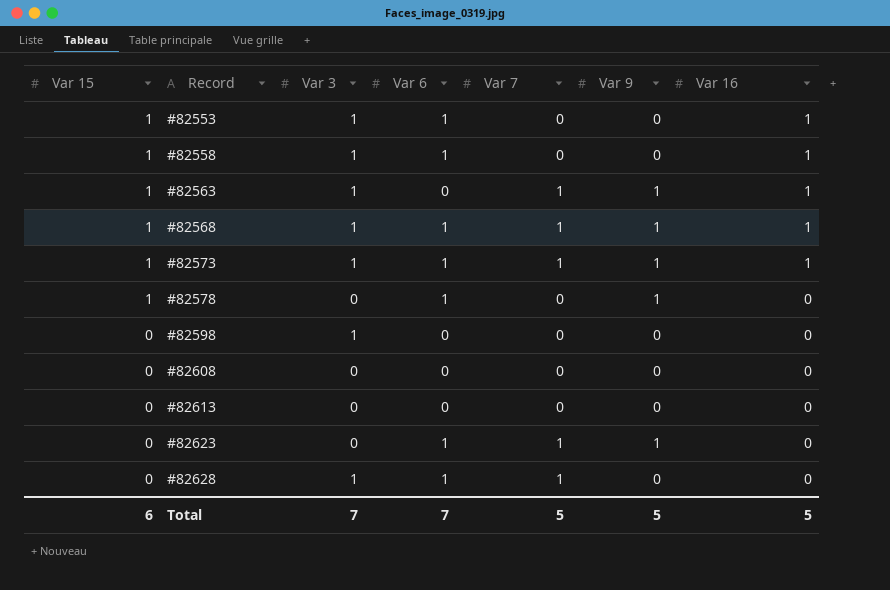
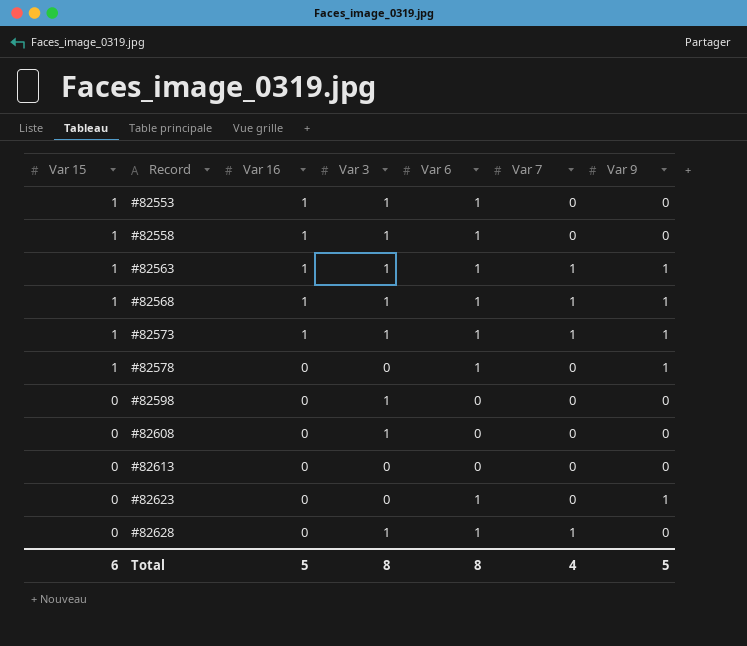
column Var 16 | position: 7 -> 3
#82563 | Var 6: 0 -> 1
#82608 | Var 3: 0 -> 1
#82623 | Var 7: 1 -> 0
Total | Var 3: 7 -> 8
Total | Var 6: 7 -> 8
Total | Var 7: 5 -> 4

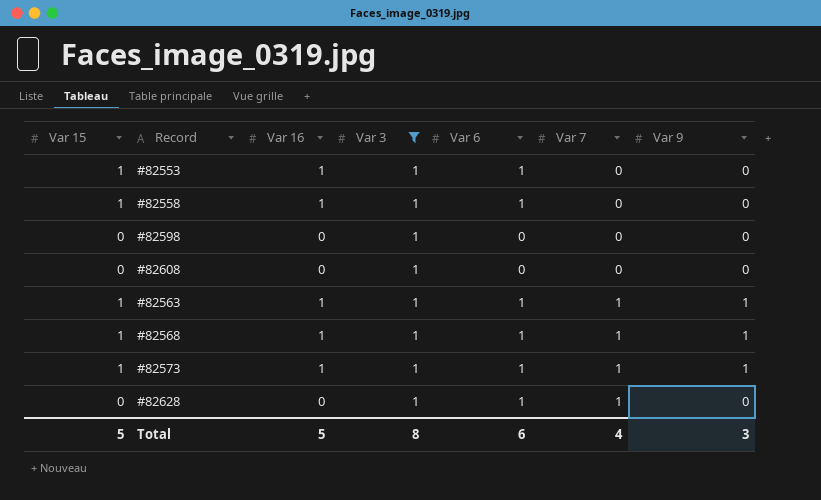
filter: none -> Var 3 = 1
row order: Var 15 descending -> Var 7 ascending
Total | Var 15: 6 -> 5
Total | Var 6: 8 -> 6
Total | Var 9: 5 -> 3

